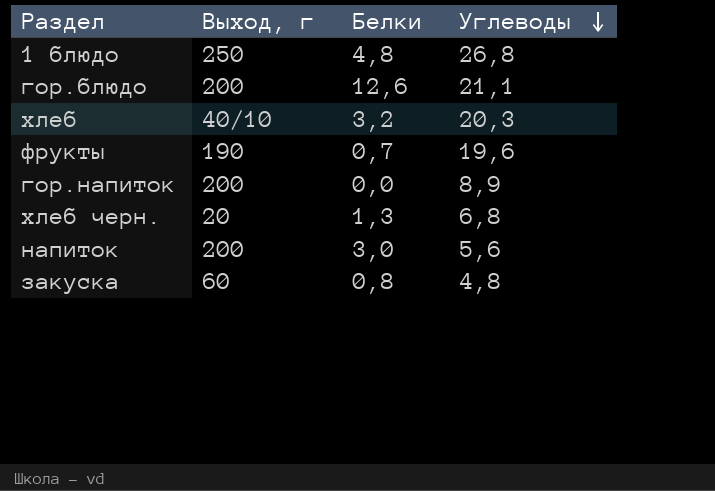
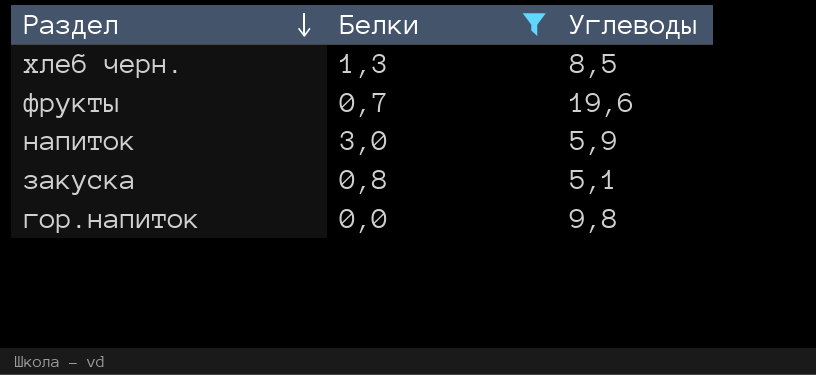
filter: none -> Белки <= 3,0
row order: Углеводы descending -> Раздел descending
column Выход, г | position: 2 -> none
хлеб черн. | Углеводы: 6,8 -> 8,5
напиток | Углеводы: 5,6 -> 5,9
закуска | Углеводы: 4,8 -> 5,1
гор.напиток | Углеводы: 8,9 -> 9,8

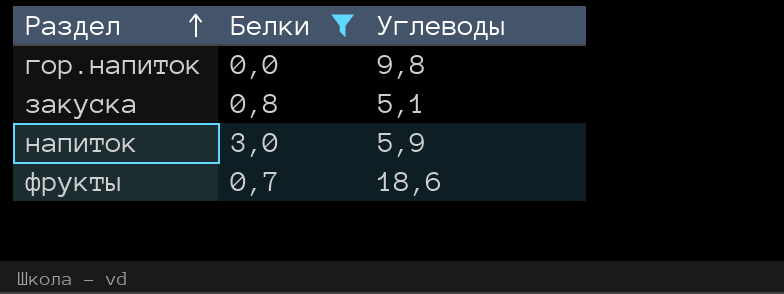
row order: Раздел descending -> Раздел ascending
row хлеб черн.: 1,3 | 8,5 -> none
фрукты | Углеводы: 19,6 -> 18,6

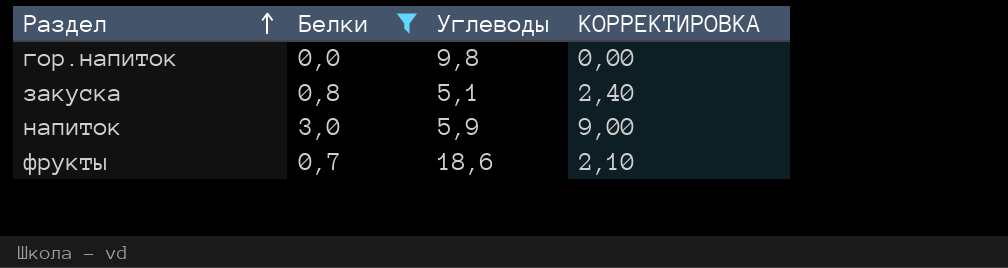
column КОРРЕКТИРОВКА | formula: none -> [Белки] * 3

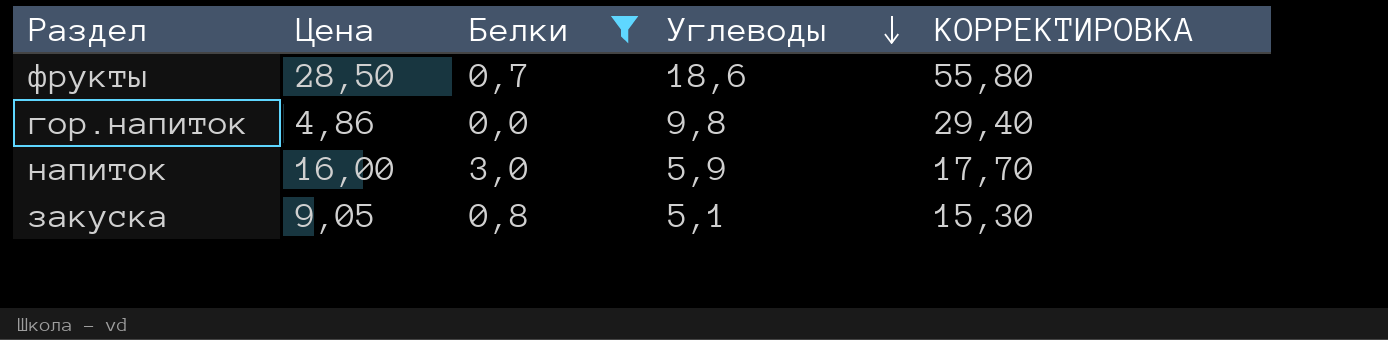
row order: Раздел ascending -> Углеводы descending
column Цена | position: none -> 2
column КОРРЕКТИРОВКА | formula: [Белки] * 3 -> [Углеводы] * 3

